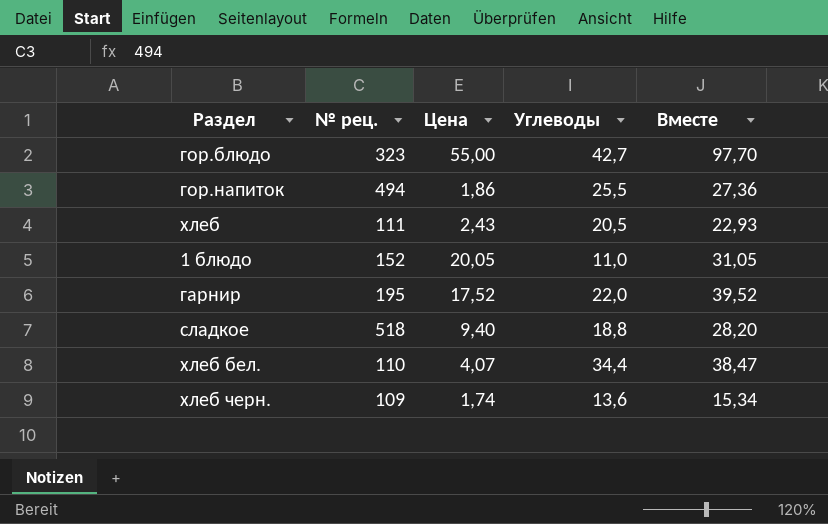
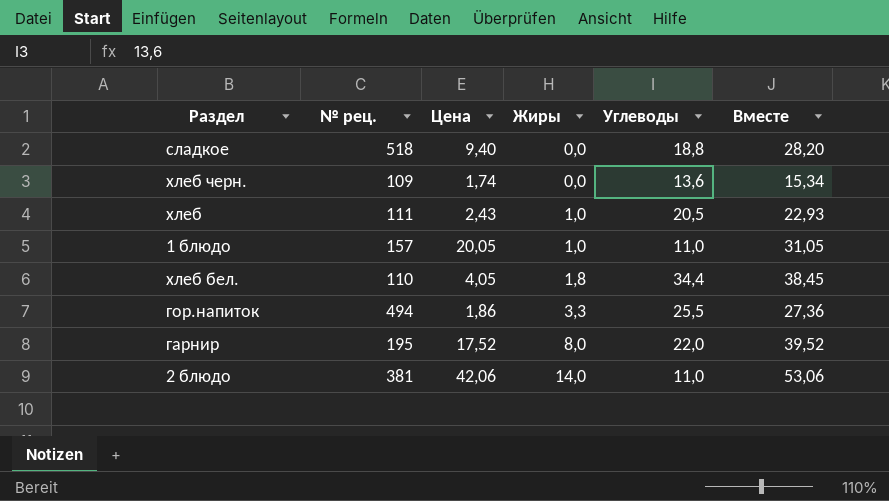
row order: none -> Жиры ascending
column Жиры | position: none -> 4
row гор.блюдо: 323 | 55,00 | 42,7 | 97,70 -> none
1 блюдо | № рец.: 152 -> 157
хлеб бел. | Цена: 4,07 -> 4,05
хлеб бел. | Вместе: 38,47 -> 38,45
row 2 блюдо: none -> 381 | 42,06 | 14,0 | 11,0 | 53,06

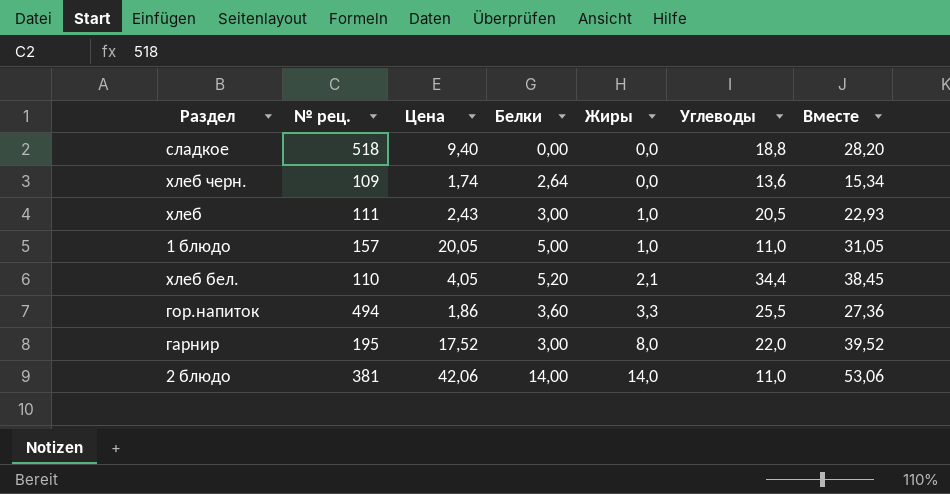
column Белки | position: none -> 4
хлеб бел. | Жиры: 1,8 -> 2,1

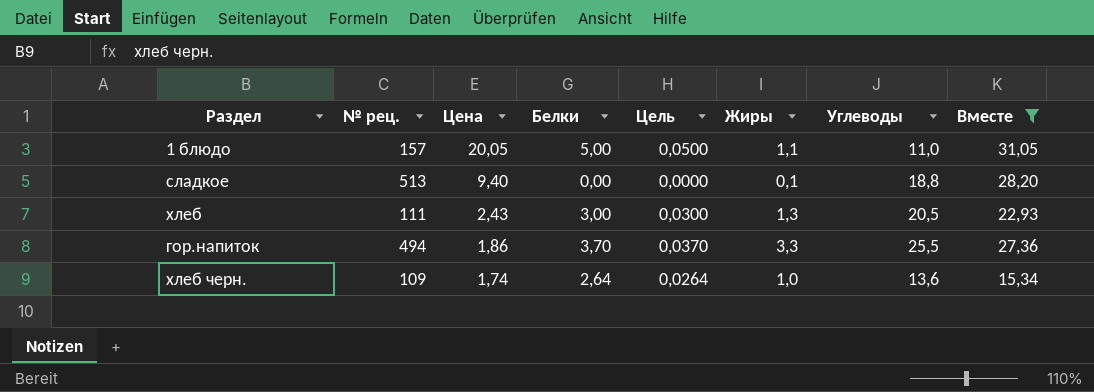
filter: none -> Вместе <= 31,05
row order: Жиры ascending -> Цена descending
column Цель | formula: none -> [Белки] * 0,01
1 блюдо | Жиры: 1,0 -> 1,1
сладкое | № рец.: 518 -> 513
сладкое | Жиры: 0,0 -> 0,1
хлеб | Жиры: 1,0 -> 1,3
гор.напиток | Белки: 3,60 -> 3,70
хлеб черн. | Жиры: 0,0 -> 1,0

